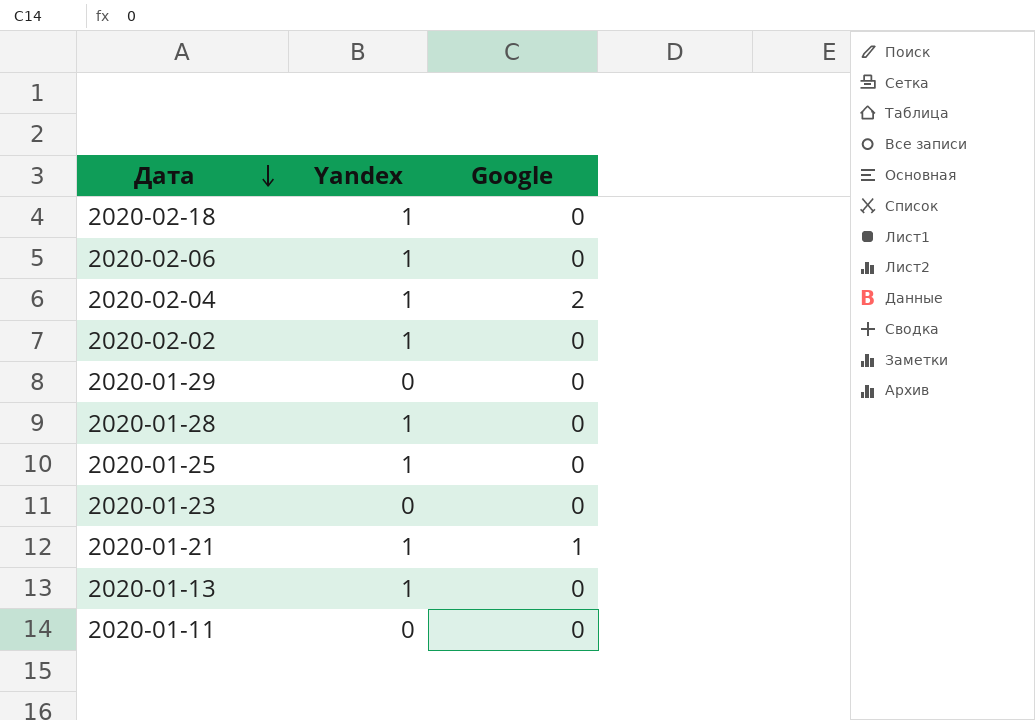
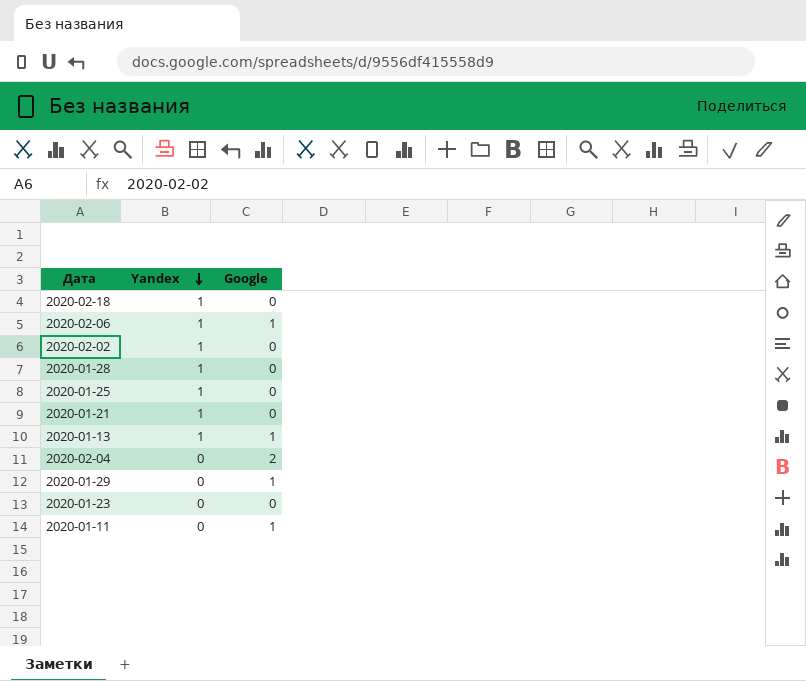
row order: Дата descending -> Yandex descending
2020-02-06 | Google: 0 -> 1
2020-01-21 | Google: 1 -> 0
2020-01-13 | Google: 0 -> 1
2020-02-04 | Yandex: 1 -> 0
2020-01-29 | Google: 0 -> 1
2020-01-11 | Google: 0 -> 1

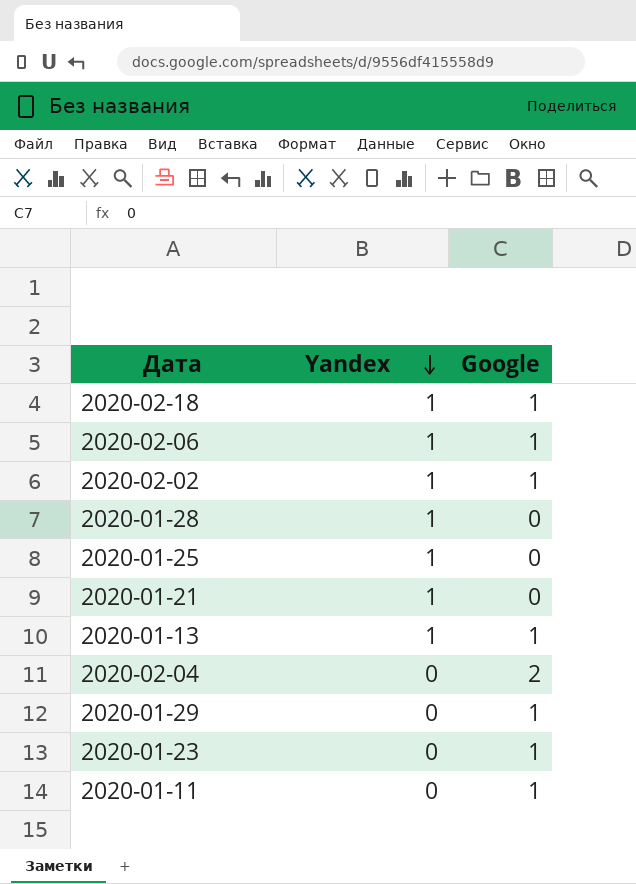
2020-02-18 | Google: 0 -> 1
2020-02-02 | Google: 0 -> 1
2020-01-23 | Google: 0 -> 1

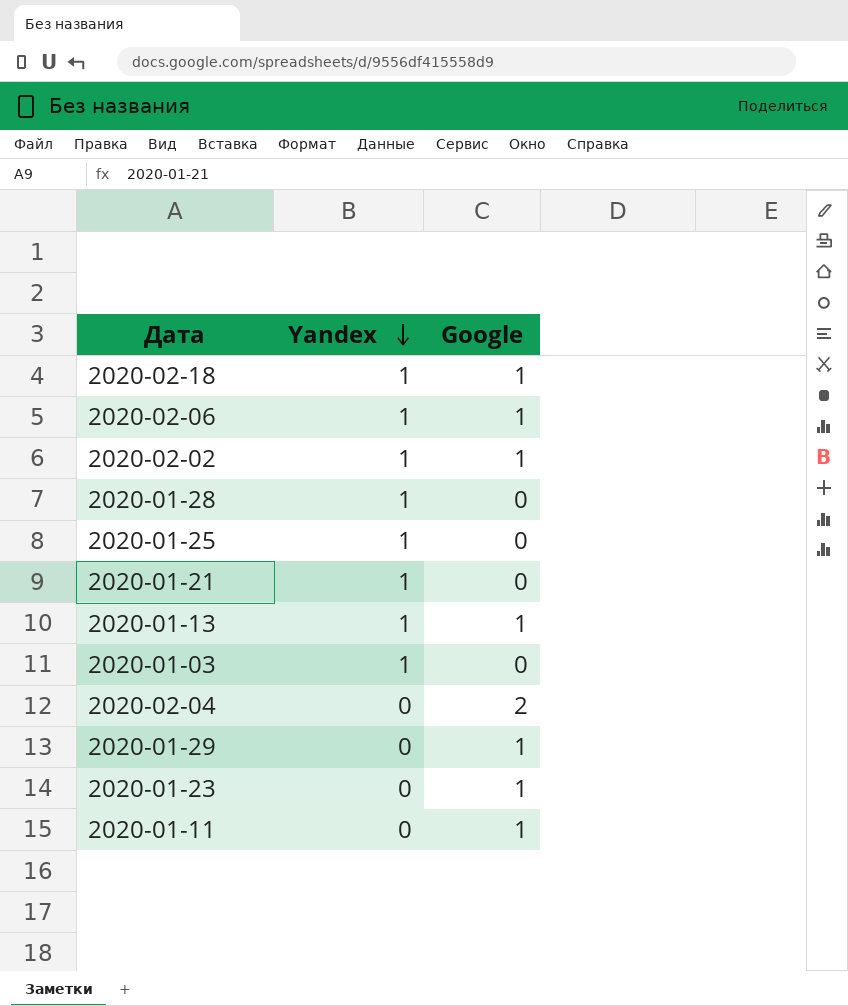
row 2020-01-03: none -> 1 | 0

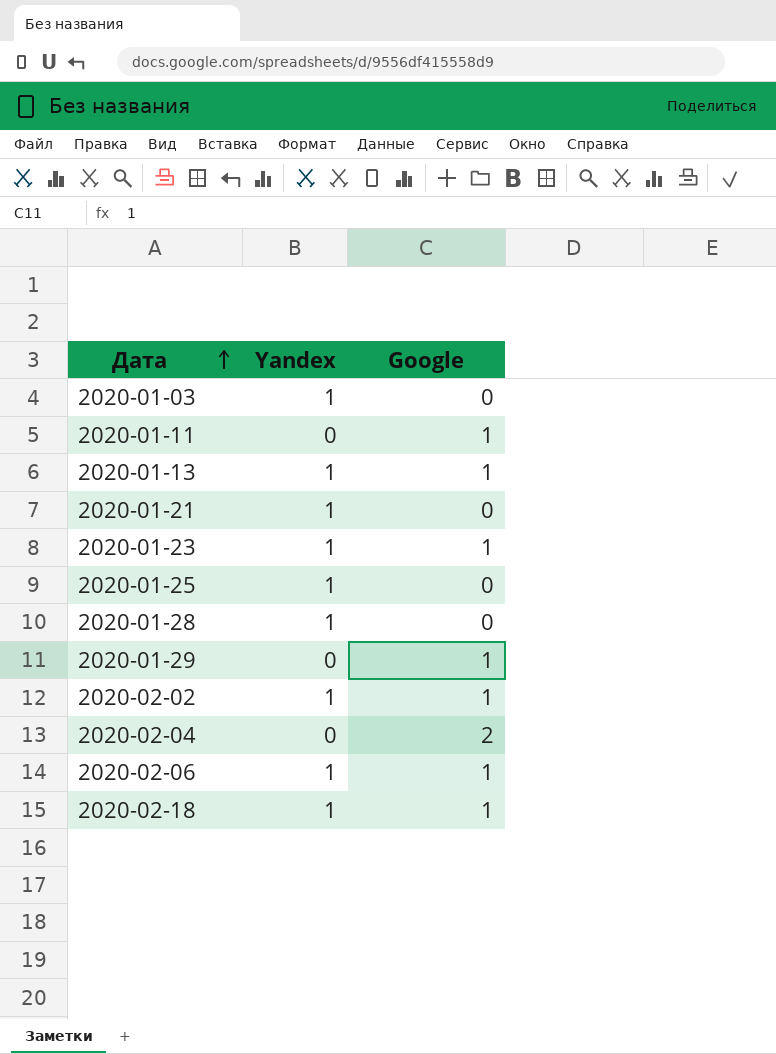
row order: Yandex descending -> Дата ascending
2020-01-23 | Yandex: 0 -> 1

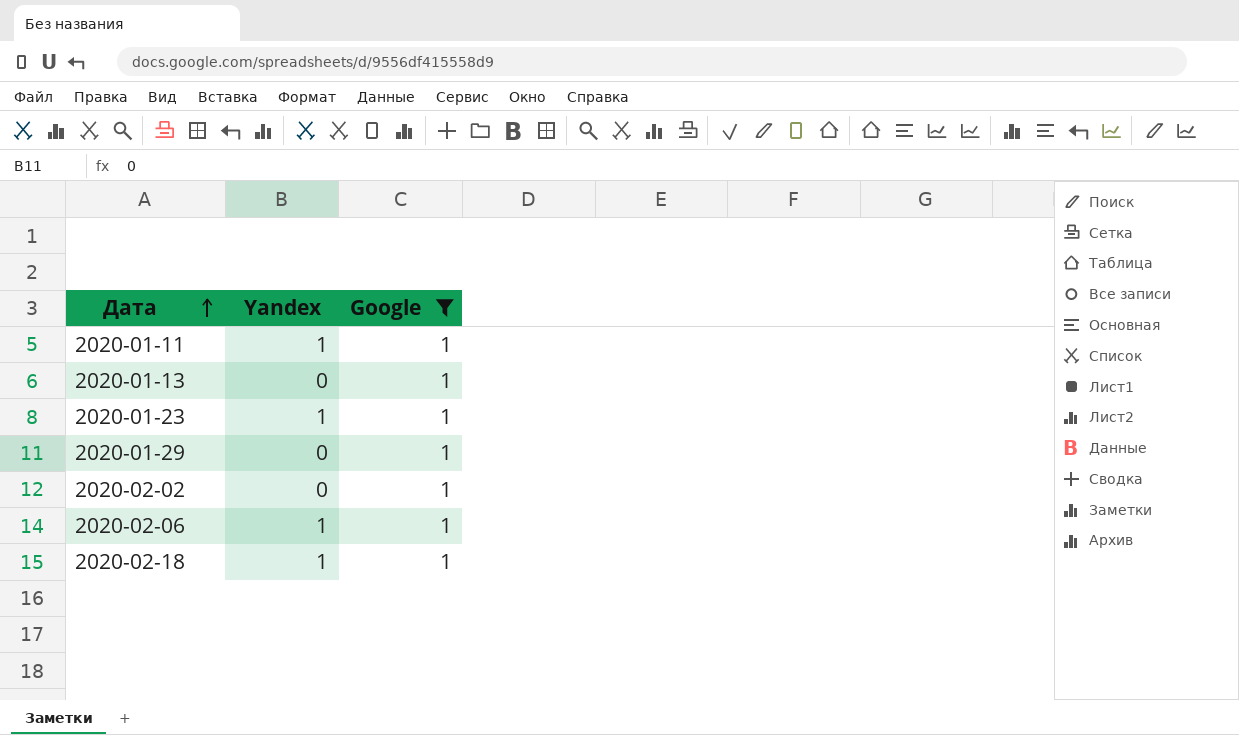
filter: none -> Google = 1
2020-01-11 | Yandex: 0 -> 1
2020-01-13 | Yandex: 1 -> 0
2020-02-02 | Yandex: 1 -> 0

